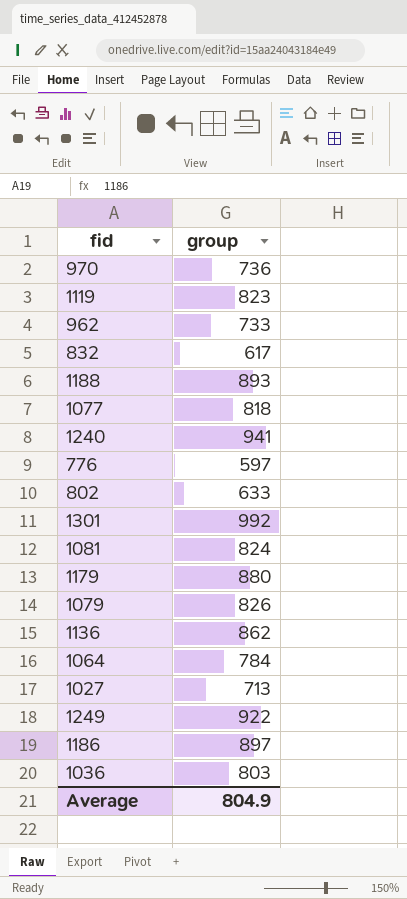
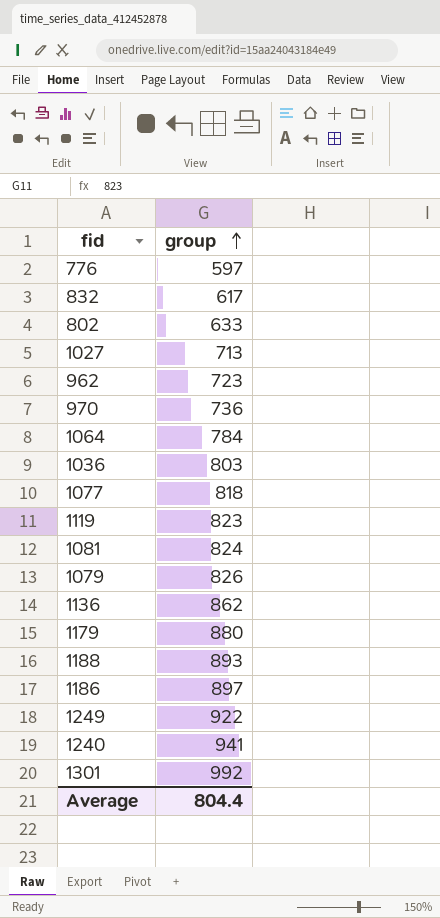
row order: none -> group ascending
962 | group: 733 -> 723
Average | group: 804.9 -> 804.4

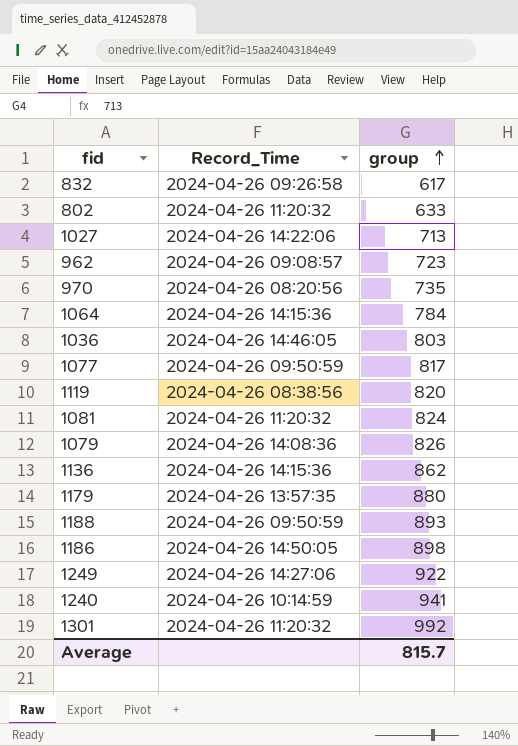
column Record_Time | position: none -> 2
row 776: 597 -> none
970 | group: 736 -> 735
1077 | group: 818 -> 817
1119 | group: 823 -> 820
1186 | group: 897 -> 898
Average | group: 804.4 -> 815.7

